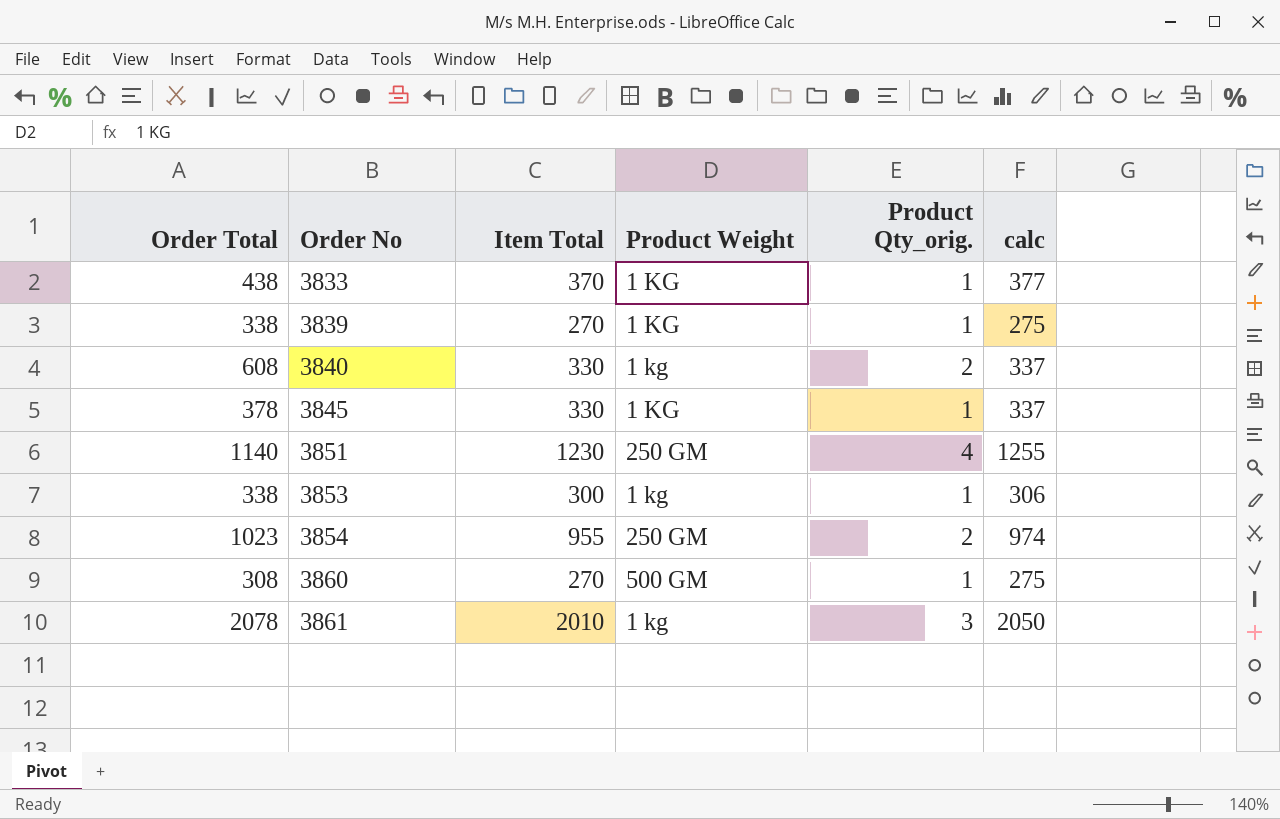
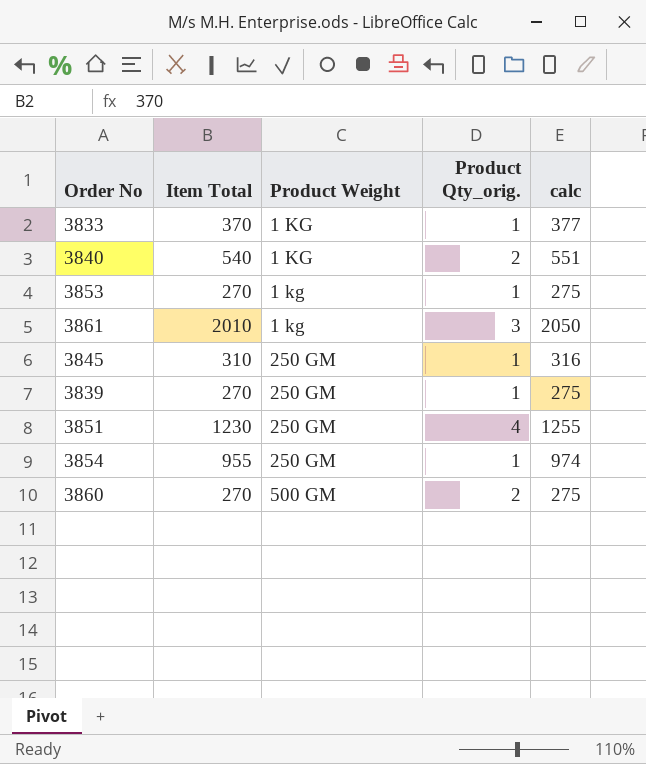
row order: Order No ascending -> Product Weight ascending
column Order Total | position: 1 -> none
3840 | Item Total: 330 -> 540
3840 | Product Weight: 1 kg -> 1 KG
3840 | calc: 337 -> 551
3853 | Item Total: 300 -> 270
3853 | calc: 306 -> 275
3845 | Item Total: 330 -> 310
3845 | Product Weight: 1 KG -> 250 GM
3845 | calc: 337 -> 316
3839 | Product Weight: 1 KG -> 250 GM
3854 | Product Qty_orig.: 2 -> 1
3860 | Product Qty_orig.: 1 -> 2

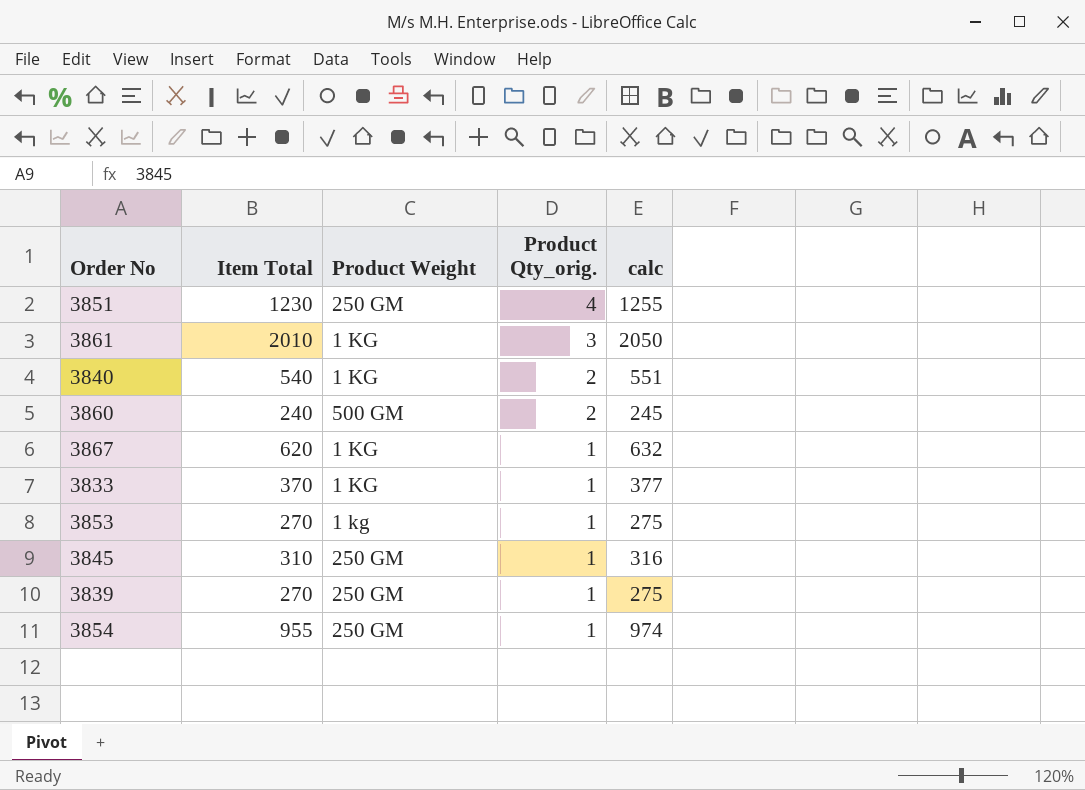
row order: Product Weight ascending -> Product Qty_orig. descending
3861 | Product Weight: 1 kg -> 1 KG
3860 | Item Total: 270 -> 240
3860 | calc: 275 -> 245
row 3867: none -> 620 | 1 KG | 1 | 632

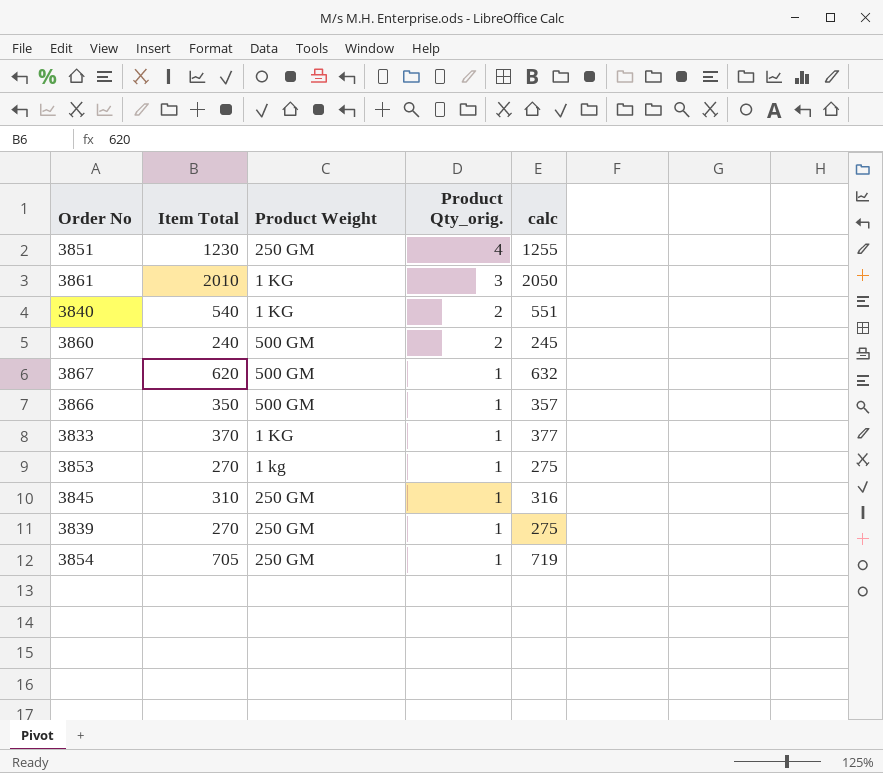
3867 | Product Weight: 1 KG -> 500 GM
row 3866: none -> 350 | 500 GM | 1 | 357
3854 | Item Total: 955 -> 705
3854 | calc: 974 -> 719

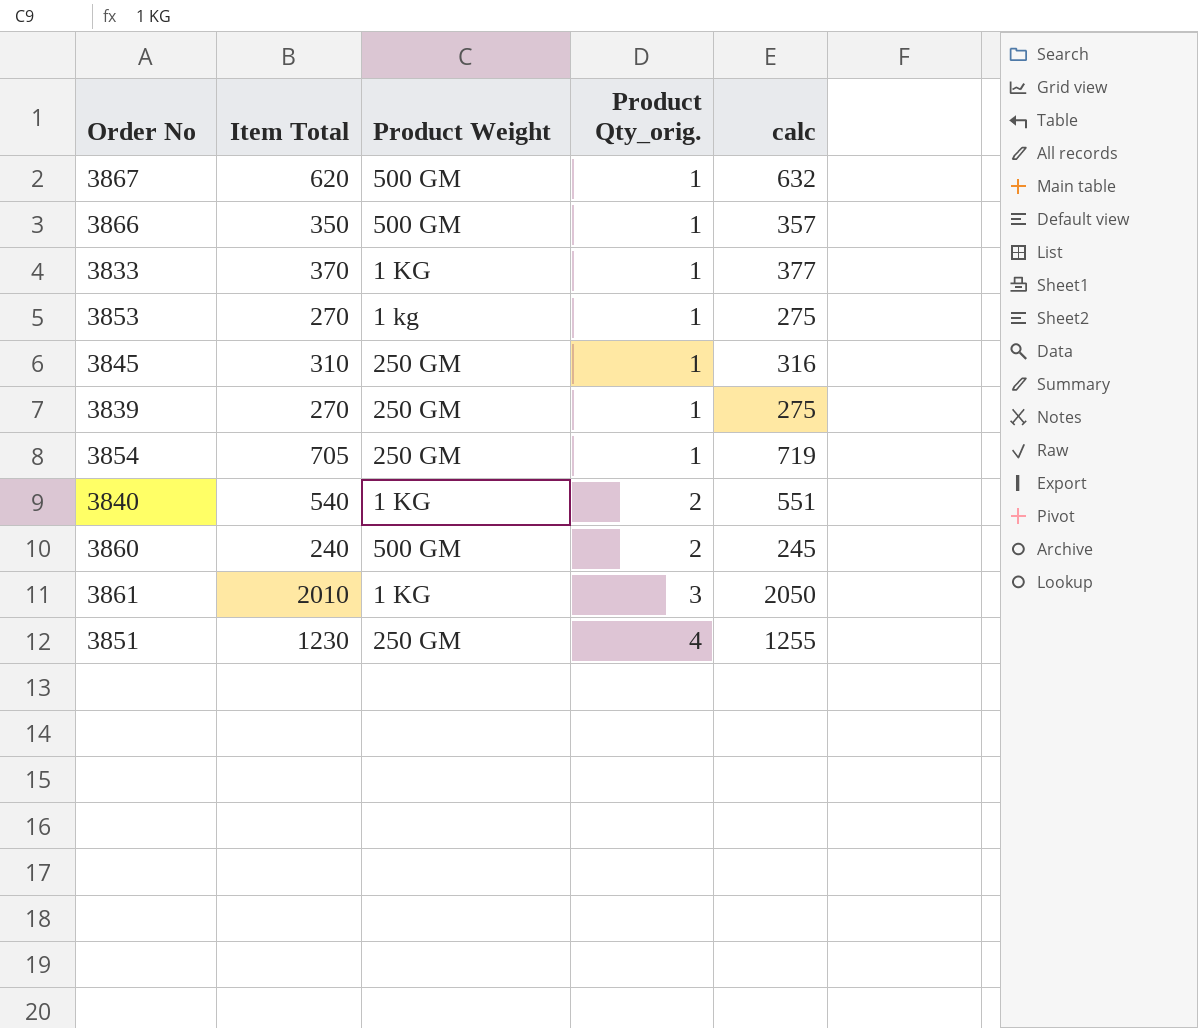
row order: Product Qty_orig. descending -> Product Qty_orig. ascending

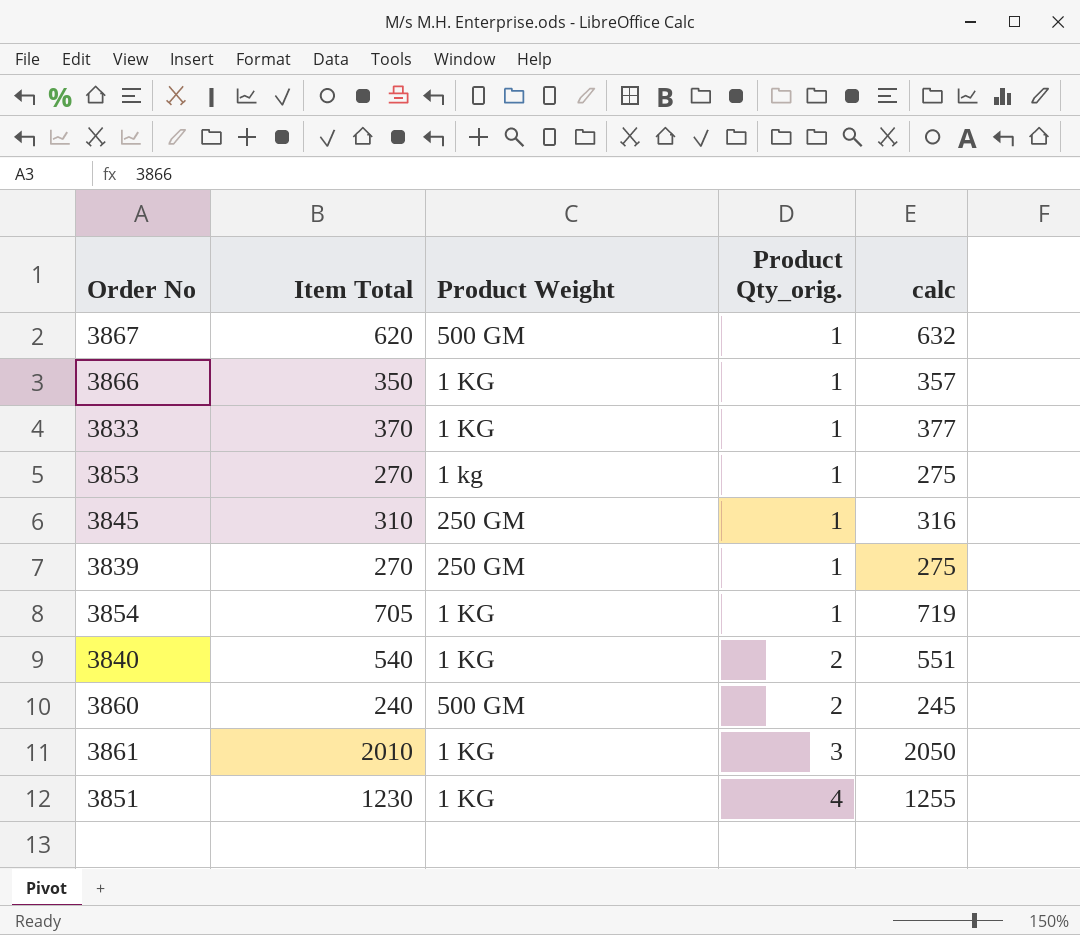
3866 | Product Weight: 500 GM -> 1 KG
3854 | Product Weight: 250 GM -> 1 KG
3851 | Product Weight: 250 GM -> 1 KG

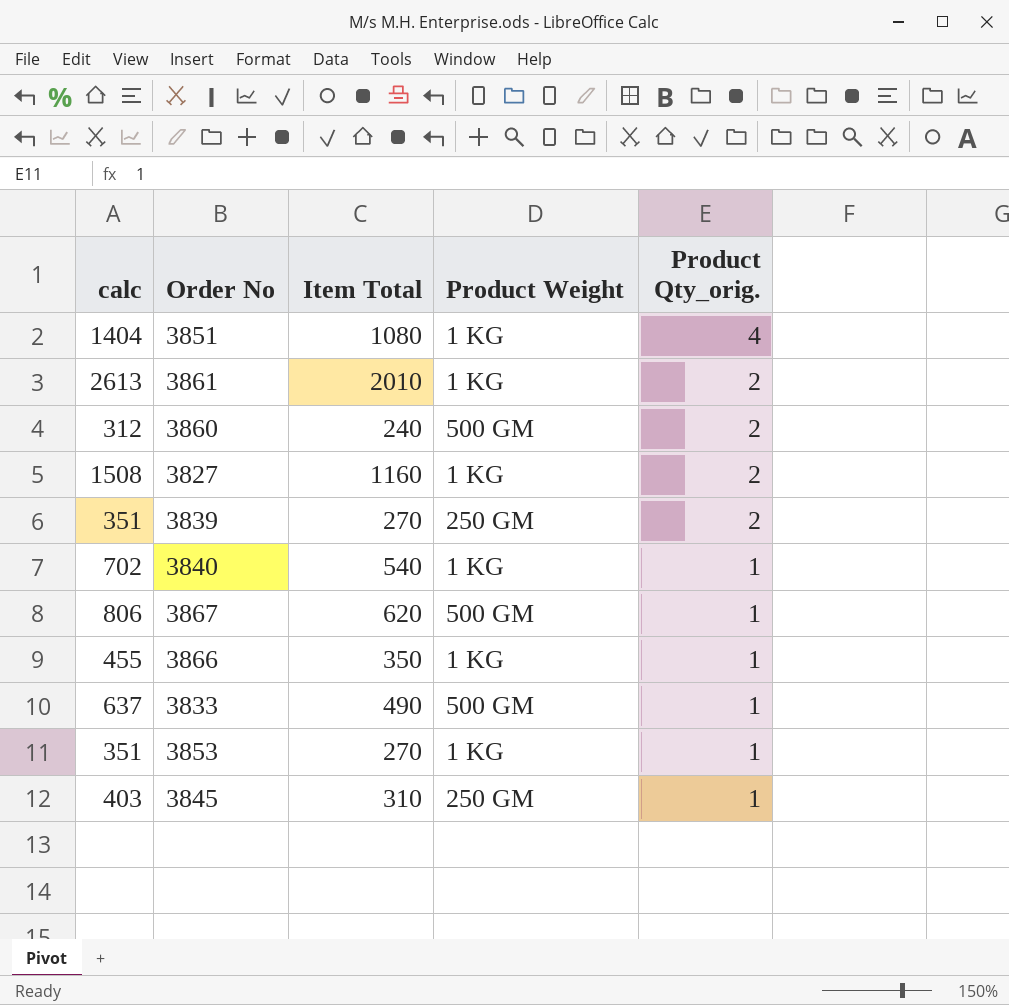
row order: Product Qty_orig. ascending -> Product Qty_orig. descending
column calc | formula: [Item Total] * 1.02 -> [Item Total] * 1.3
column calc | position: 5 -> 1
row 3854: 705 | 1 KG | 1 | 719 -> none
3851 | Item Total: 1230 -> 1080
3861 | Product Qty_orig.: 3 -> 2
row 3827: none -> 1508 | 1160 | 1 KG | 2
3839 | Product Qty_orig.: 1 -> 2
3840 | Product Qty_orig.: 2 -> 1
3833 | Item Total: 370 -> 490
3833 | Product Weight: 1 KG -> 500 GM
3853 | Product Weight: 1 kg -> 1 KG

